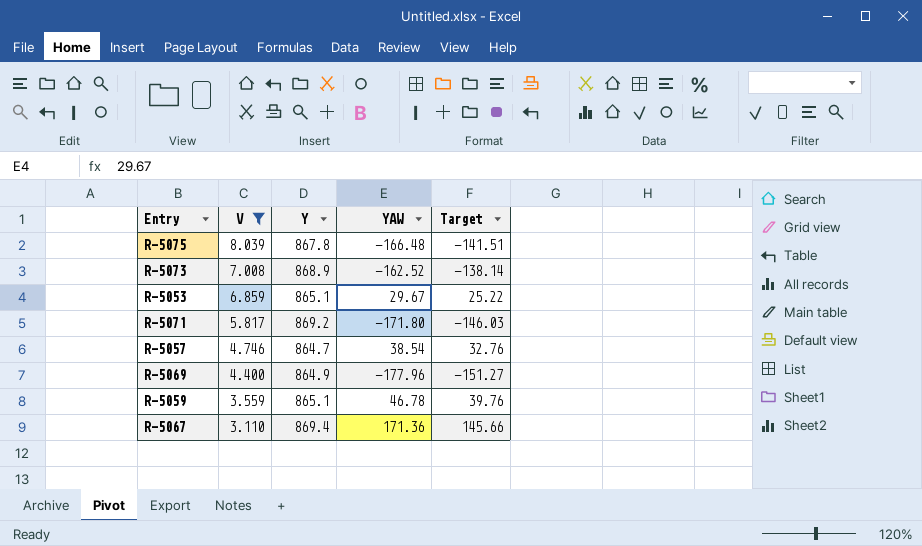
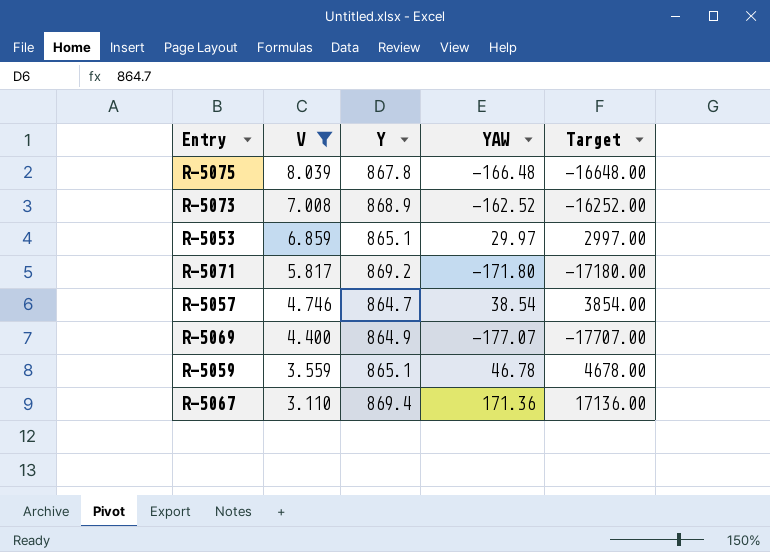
column Target | formula: [YAW] * 0.85 -> [YAW] * 100
R-5053 | YAW: 29.67 -> 29.97
R-5069 | YAW: -177.96 -> -177.07

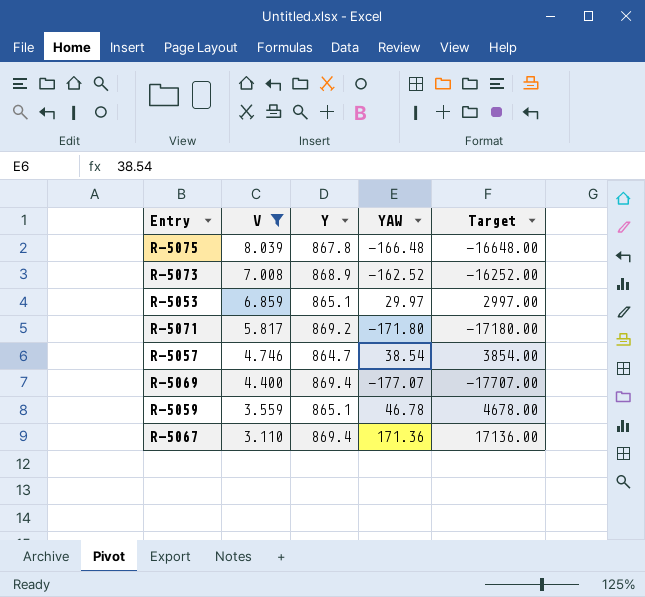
R-5069 | Y: 864.9 -> 869.4

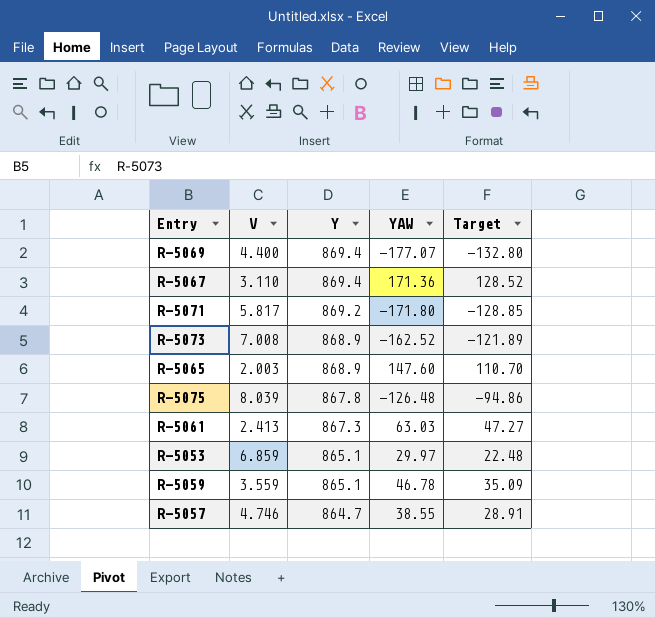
filter: V >= 3.110 -> none
row order: V descending -> Y descending
column Target | formula: [YAW] * 100 -> [YAW] * 0.75
R-5075 | YAW: -166.48 -> -126.48
R-5057 | YAW: 38.54 -> 38.55

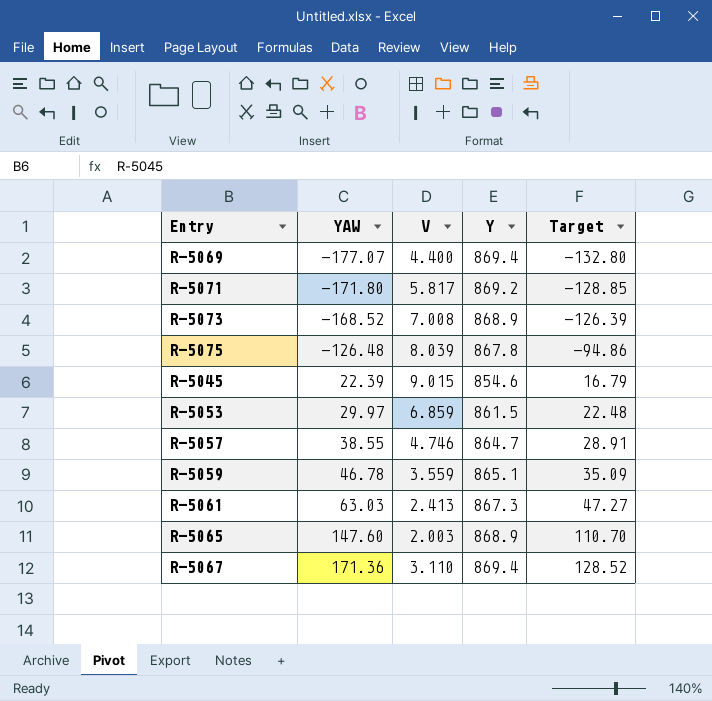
row order: Y descending -> YAW ascending
column YAW | position: 4 -> 2
R-5073 | YAW: -162.52 -> -168.52
R-5073 | Target: -121.89 -> -126.39
row R-5045: none -> 22.39 | 9.015 | 854.6 | 16.79
R-5053 | Y: 865.1 -> 861.5

